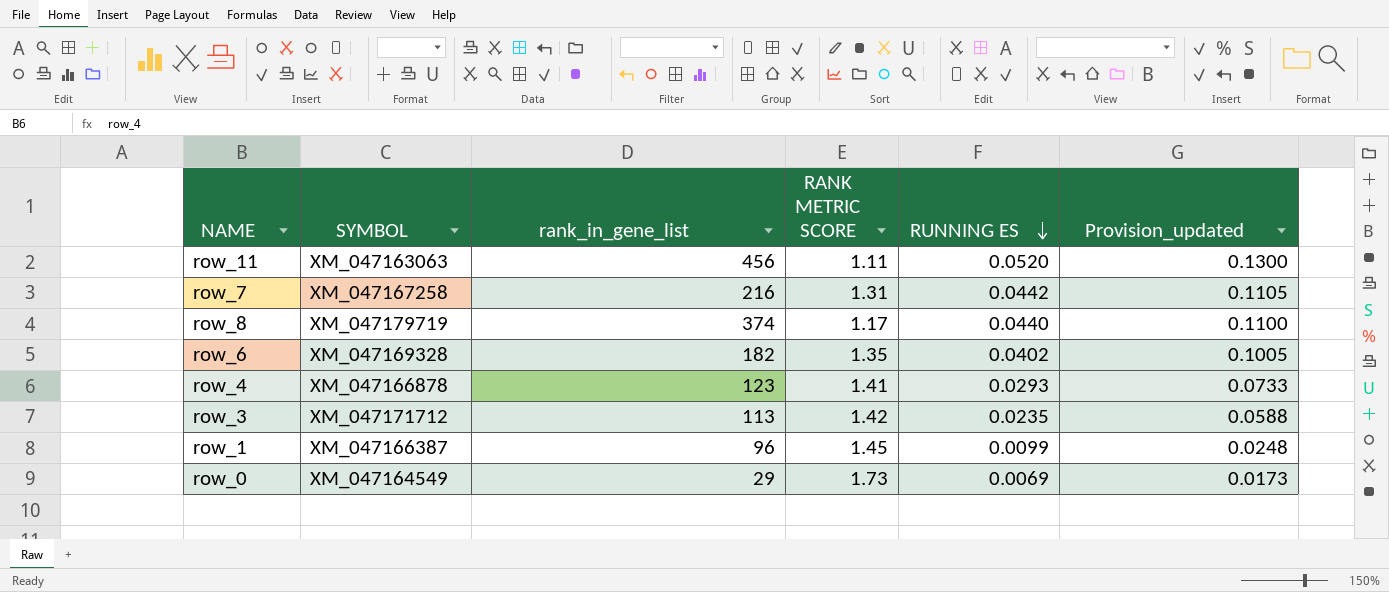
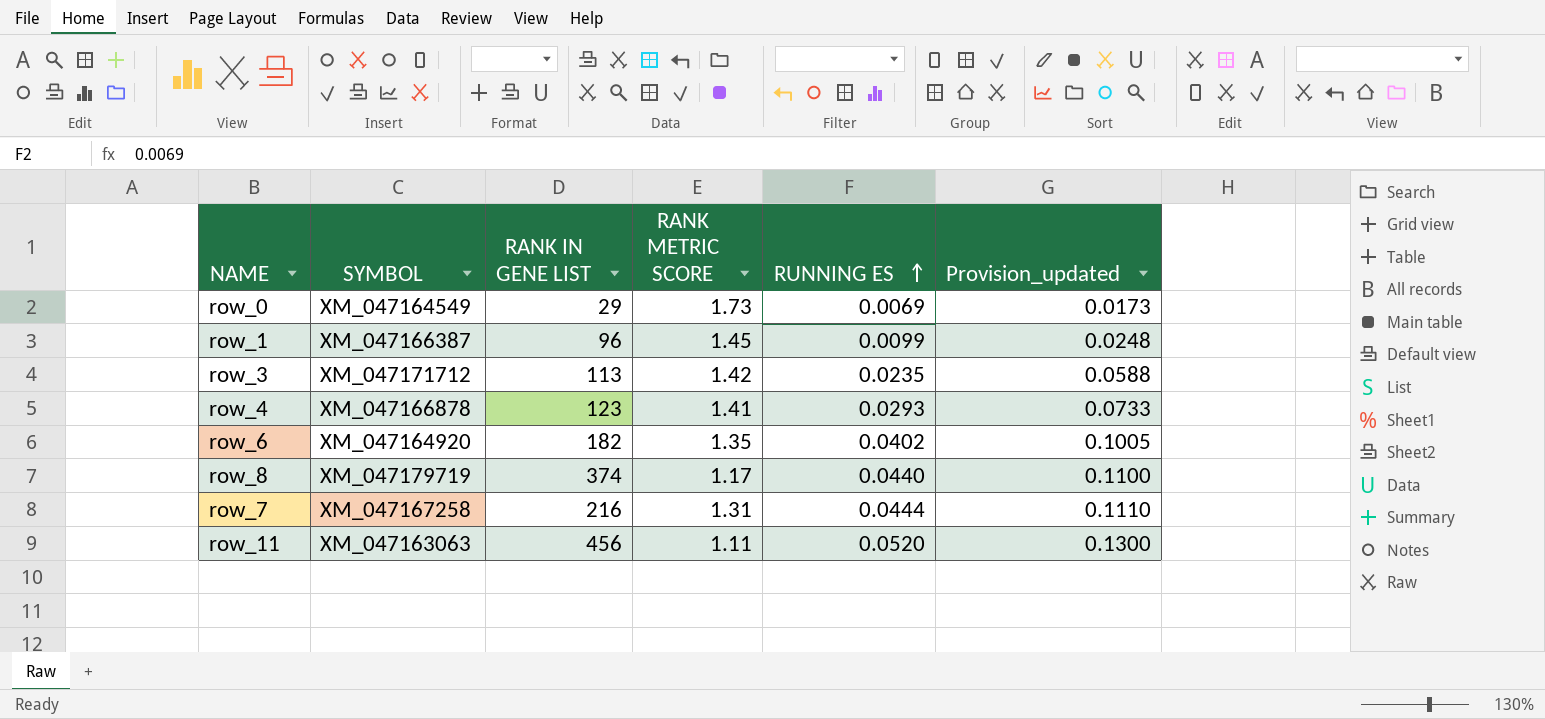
row order: RUNNING ES descending -> RUNNING ES ascending
column name: rank_in_gene_list -> RANK IN GENE LIST
row_6 | SYMBOL: XM_047169328 -> XM_047164920
row_7 | RUNNING ES: 0.0442 -> 0.0444
row_7 | Provision_updated: 0.1105 -> 0.1110

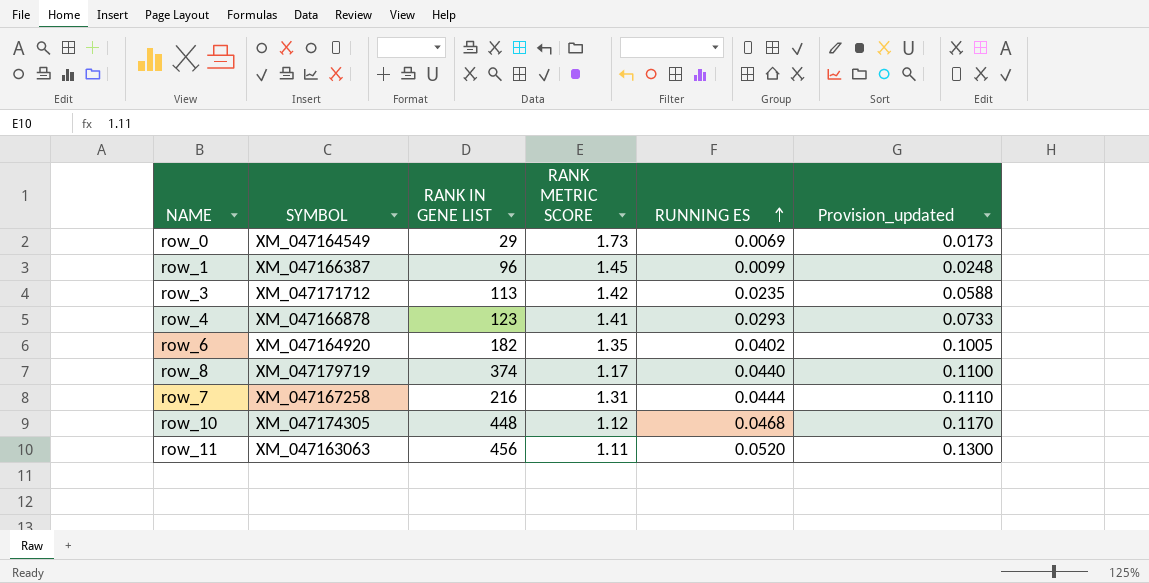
row row_10: none -> XM_047174305 | 448 | 1.12 | 0.0468 | 0.1170

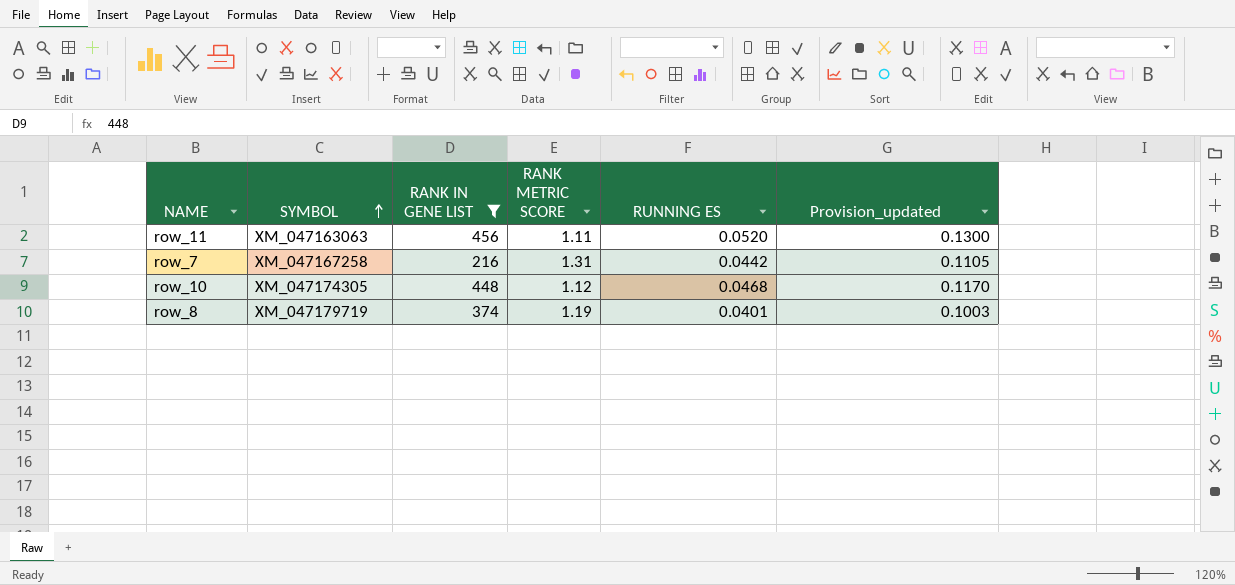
filter: none -> RANK IN GENE LIST >= 216
row order: RUNNING ES ascending -> SYMBOL ascending
row_7 | RUNNING ES: 0.0444 -> 0.0442
row_7 | Provision_updated: 0.1110 -> 0.1105
row_8 | RANK METRIC SCORE: 1.17 -> 1.19
row_8 | RUNNING ES: 0.0440 -> 0.0401
row_8 | Provision_updated: 0.1100 -> 0.1003

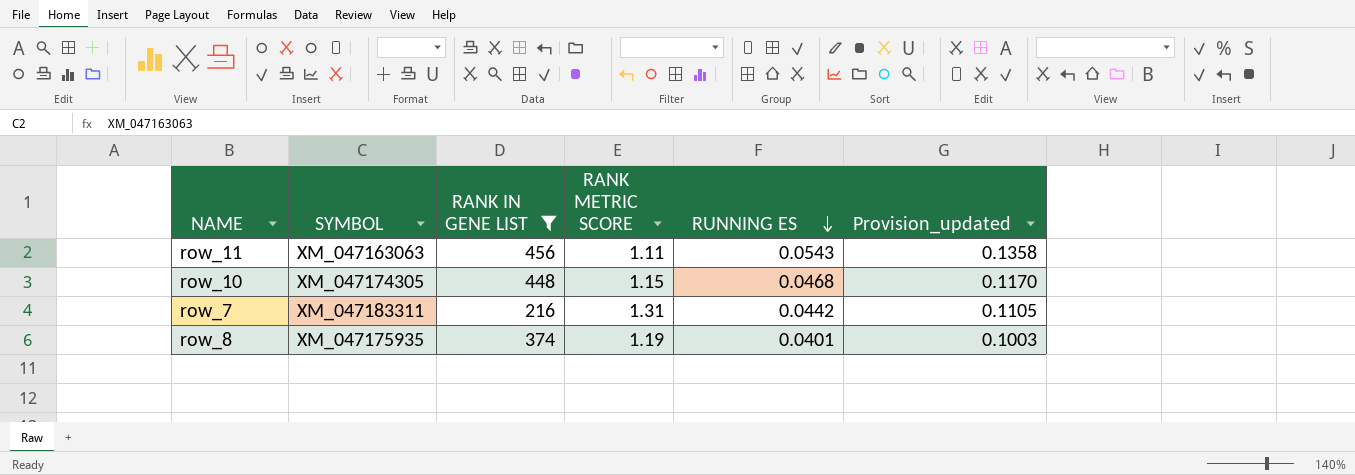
row order: SYMBOL ascending -> RUNNING ES descending
row_11 | RUNNING ES: 0.0520 -> 0.0543
row_11 | Provision_updated: 0.1300 -> 0.1358
row_10 | RANK METRIC SCORE: 1.12 -> 1.15
row_7 | SYMBOL: XM_047167258 -> XM_047183311
row_8 | SYMBOL: XM_047179719 -> XM_047175935

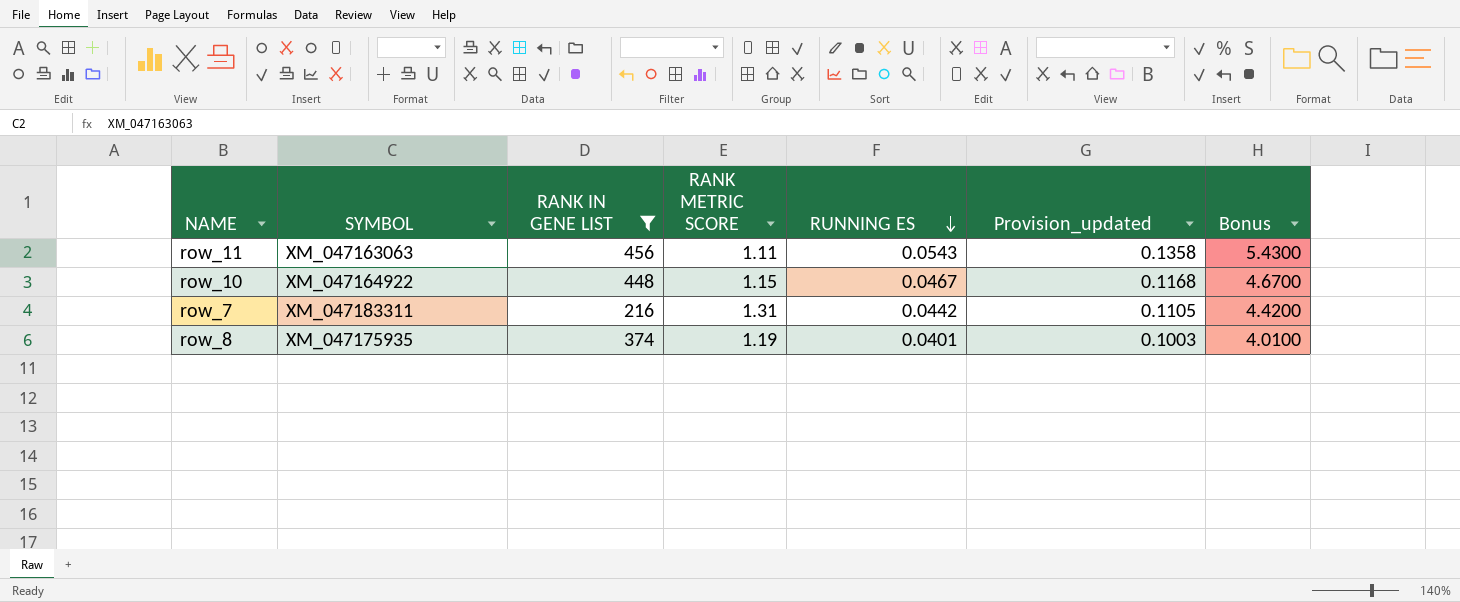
column Bonus | formula: none -> [RUNNING ES] * 100
row_10 | SYMBOL: XM_047174305 -> XM_047164922
row_10 | RUNNING ES: 0.0468 -> 0.0467
row_10 | Provision_updated: 0.1170 -> 0.1168

